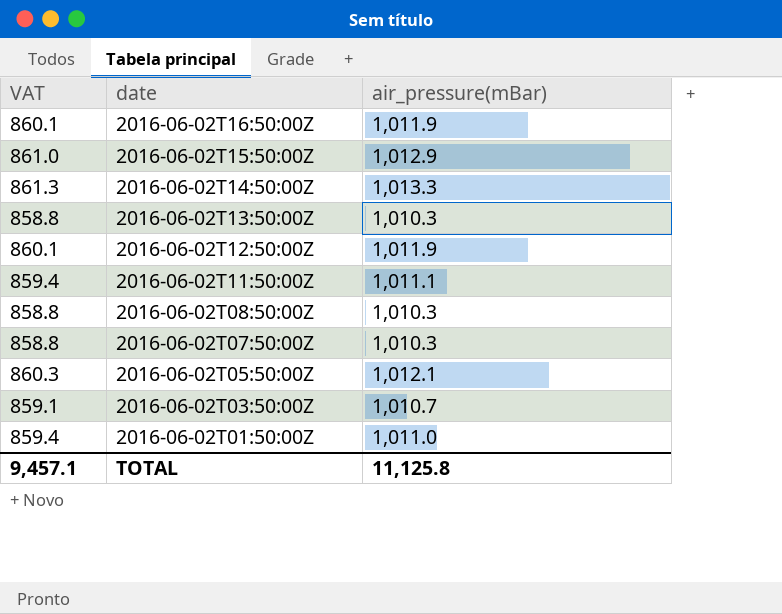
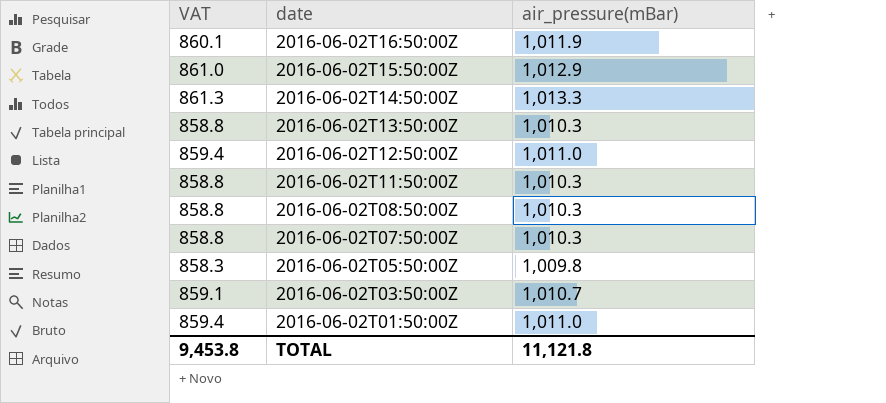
2016-06-02T12:50:00Z | VAT: 860.1 -> 859.4
2016-06-02T12:50:00Z | air_pressure(mBar): 1,011.9 -> 1,011.0
2016-06-02T11:50:00Z | VAT: 859.4 -> 858.8
2016-06-02T11:50:00Z | air_pressure(mBar): 1,011.1 -> 1,010.3
2016-06-02T05:50:00Z | VAT: 860.3 -> 858.3
2016-06-02T05:50:00Z | air_pressure(mBar): 1,012.1 -> 1,009.8
TOTAL | VAT: 9,457.1 -> 9,453.8
TOTAL | air_pressure(mBar): 11,125.8 -> 11,121.8

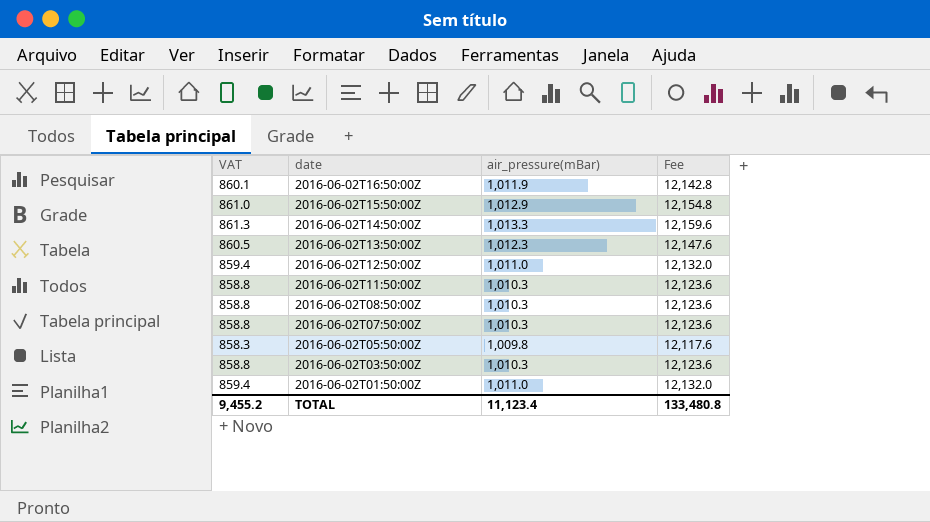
column Fee | formula: none -> [air_pressure(mBar)] * 12
2016-06-02T13:50:00Z | VAT: 858.8 -> 860.5
2016-06-02T13:50:00Z | air_pressure(mBar): 1,010.3 -> 1,012.3
2016-06-02T03:50:00Z | VAT: 859.1 -> 858.8
2016-06-02T03:50:00Z | air_pressure(mBar): 1,010.7 -> 1,010.3
TOTAL | VAT: 9,453.8 -> 9,455.2
TOTAL | air_pressure(mBar): 11,121.8 -> 11,123.4

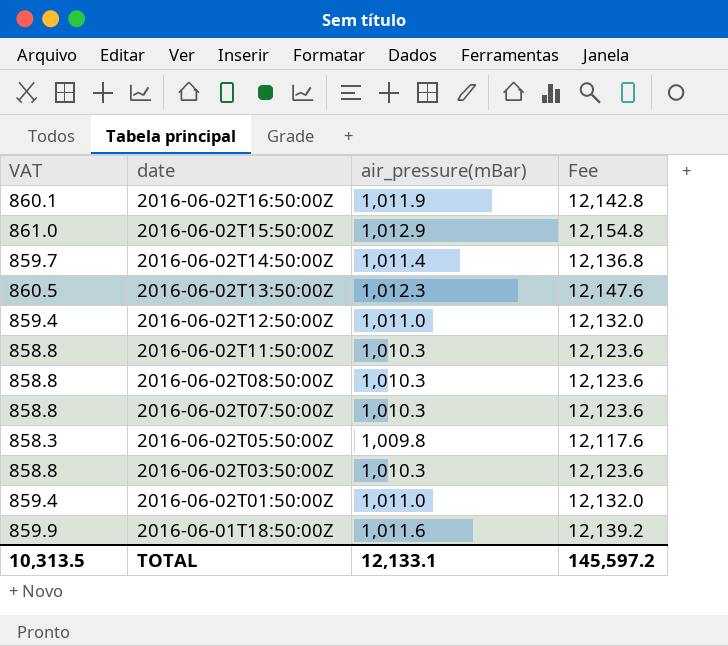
2016-06-02T14:50:00Z | VAT: 861.3 -> 859.7
2016-06-02T14:50:00Z | air_pressure(mBar): 1,013.3 -> 1,011.4
2016-06-02T14:50:00Z | Fee: 12,159.6 -> 12,136.8
row 2016-06-01T18:50:00Z: none -> 859.9 | 1,011.6 | 12,139.2
TOTAL | VAT: 9,455.2 -> 10,313.5
TOTAL | air_pressure(mBar): 11,123.4 -> 12,133.1
TOTAL | Fee: 133,480.8 -> 145,597.2

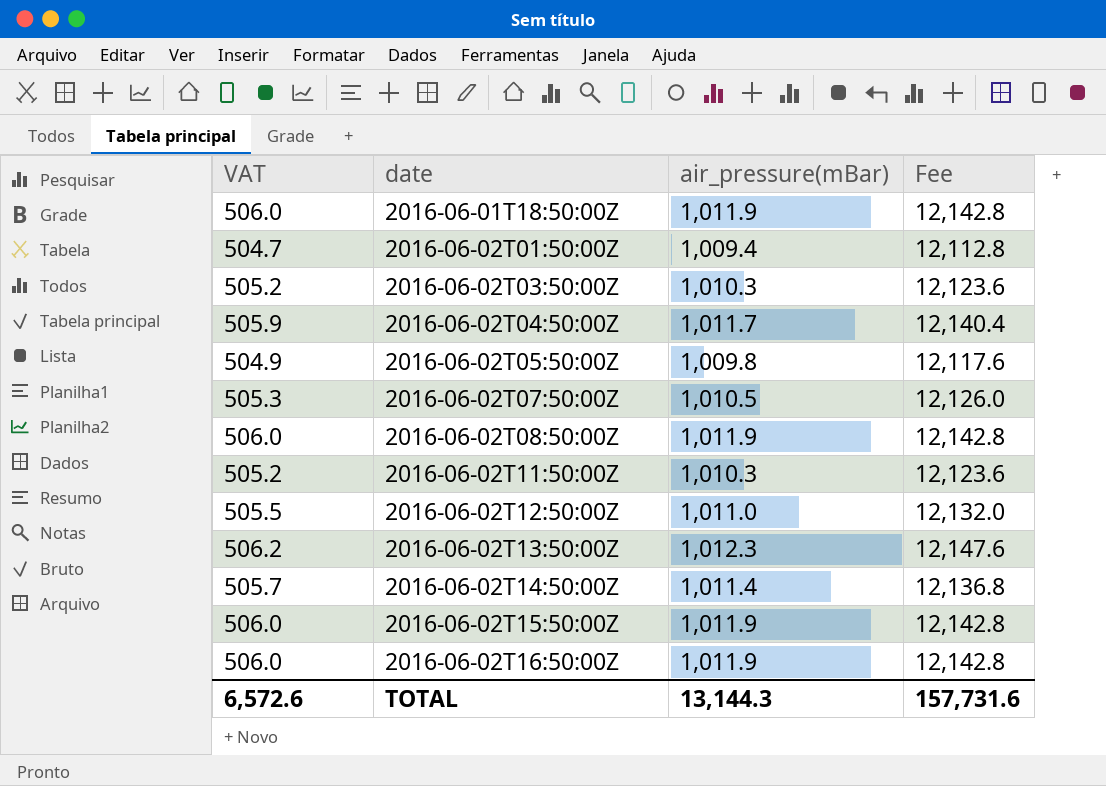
row order: date descending -> date ascending
column VAT | formula: [air_pressure(mBar)] * 0.85 -> [air_pressure(mBar)] * 0.5
2016-06-01T18:50:00Z | air_pressure(mBar): 1,011.6 -> 1,011.9
2016-06-01T18:50:00Z | Fee: 12,139.2 -> 12,142.8
2016-06-02T01:50:00Z | air_pressure(mBar): 1,011.0 -> 1,009.4
2016-06-02T01:50:00Z | Fee: 12,132.0 -> 12,112.8
row 2016-06-02T04:50:00Z: none -> 505.9 | 1,011.7 | 12,140.4
2016-06-02T07:50:00Z | air_pressure(mBar): 1,010.3 -> 1,010.5
2016-06-02T07:50:00Z | Fee: 12,123.6 -> 12,126.0
2016-06-02T08:50:00Z | air_pressure(mBar): 1,010.3 -> 1,011.9
2016-06-02T08:50:00Z | Fee: 12,123.6 -> 12,142.8
2016-06-02T15:50:00Z | air_pressure(mBar): 1,012.9 -> 1,011.9
2016-06-02T15:50:00Z | Fee: 12,154.8 -> 12,142.8
TOTAL | VAT: 10,313.5 -> 6,572.6
TOTAL | air_pressure(mBar): 12,133.1 -> 13,144.3
TOTAL | Fee: 145,597.2 -> 157,731.6

